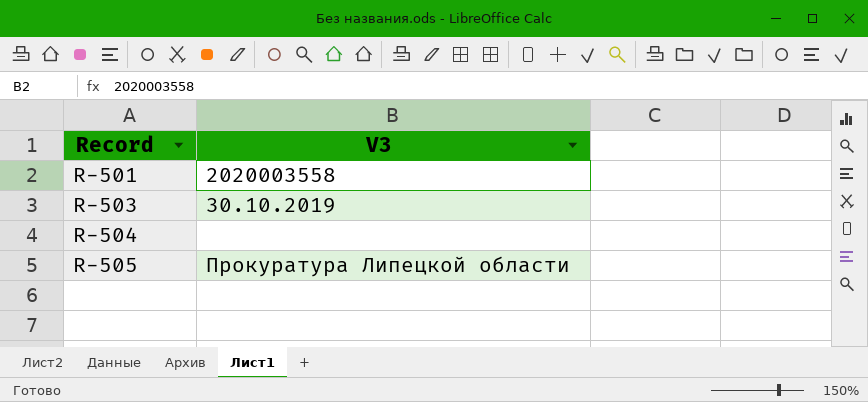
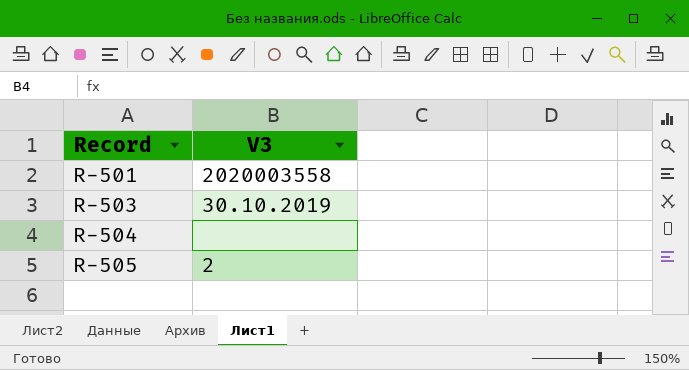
R-505 | V3: Прокуратура Липецкой области -> 2

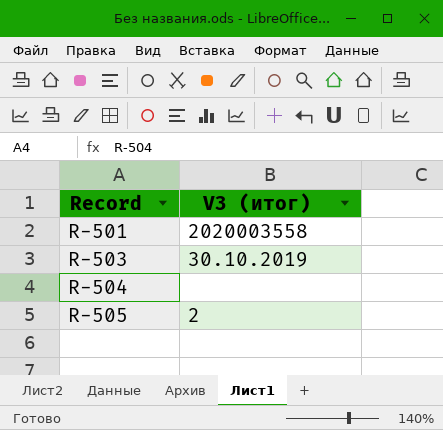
column name: V3 -> V3 (итог)

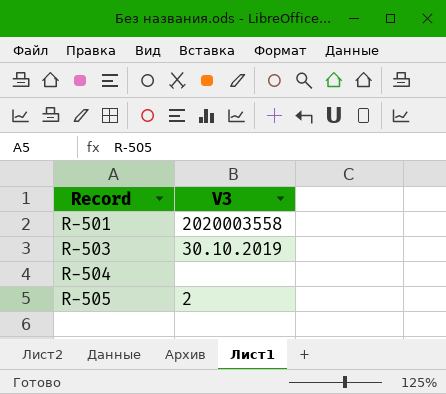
column name: V3 (итог) -> V3

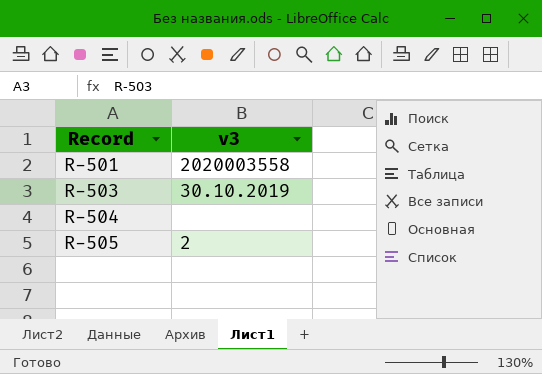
column name: V3 -> v3

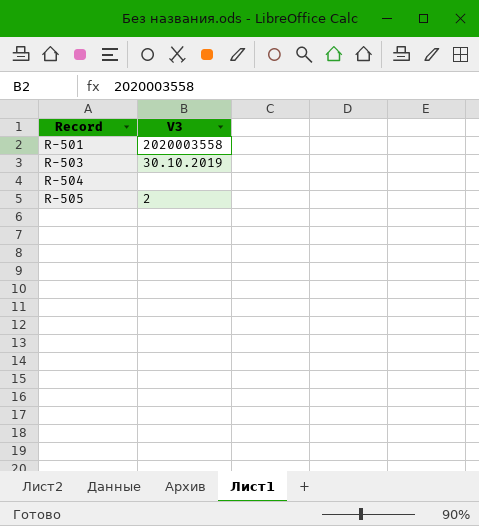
column name: v3 -> V3

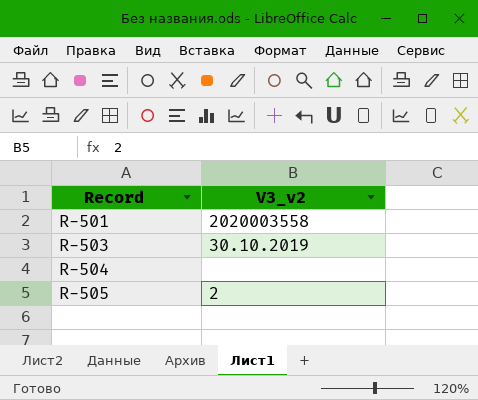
column name: V3 -> V3_v2

